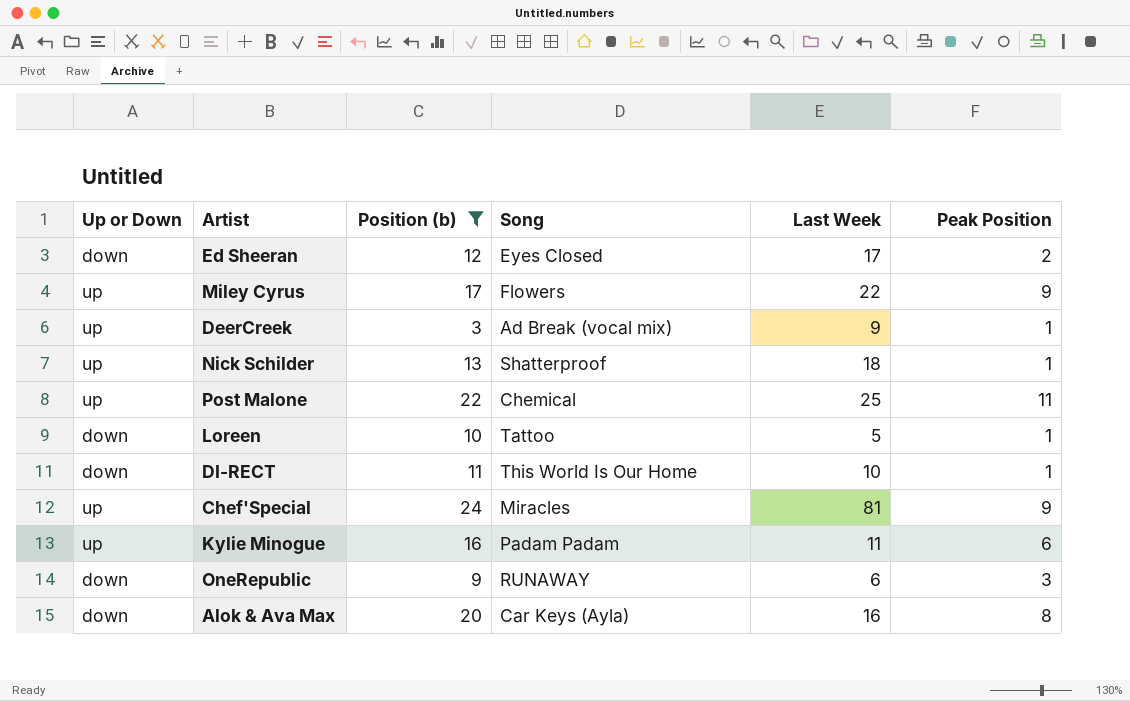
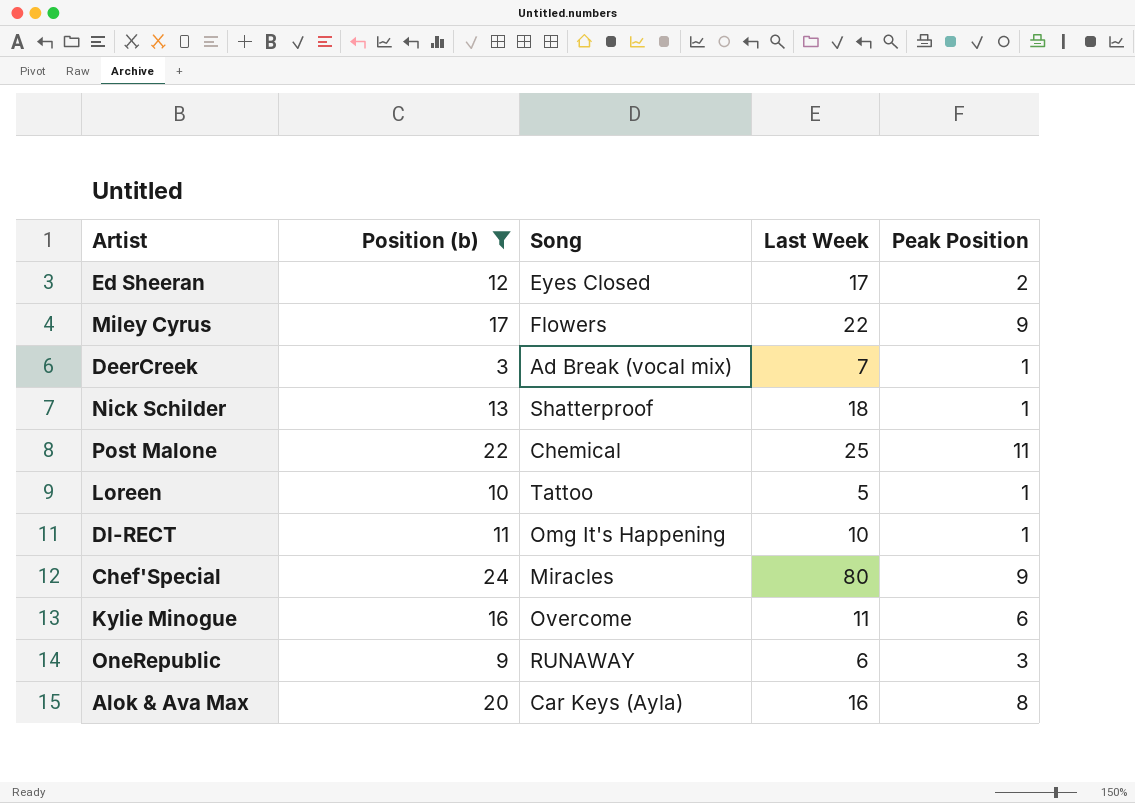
column Up or Down | position: 1 -> none
DeerCreek | Last Week: 9 -> 7
DI-RECT | Song: This World Is Our Home -> Omg It's Happening
Chef'Special | Last Week: 81 -> 80
Kylie Minogue | Song: Padam Padam -> Overcome

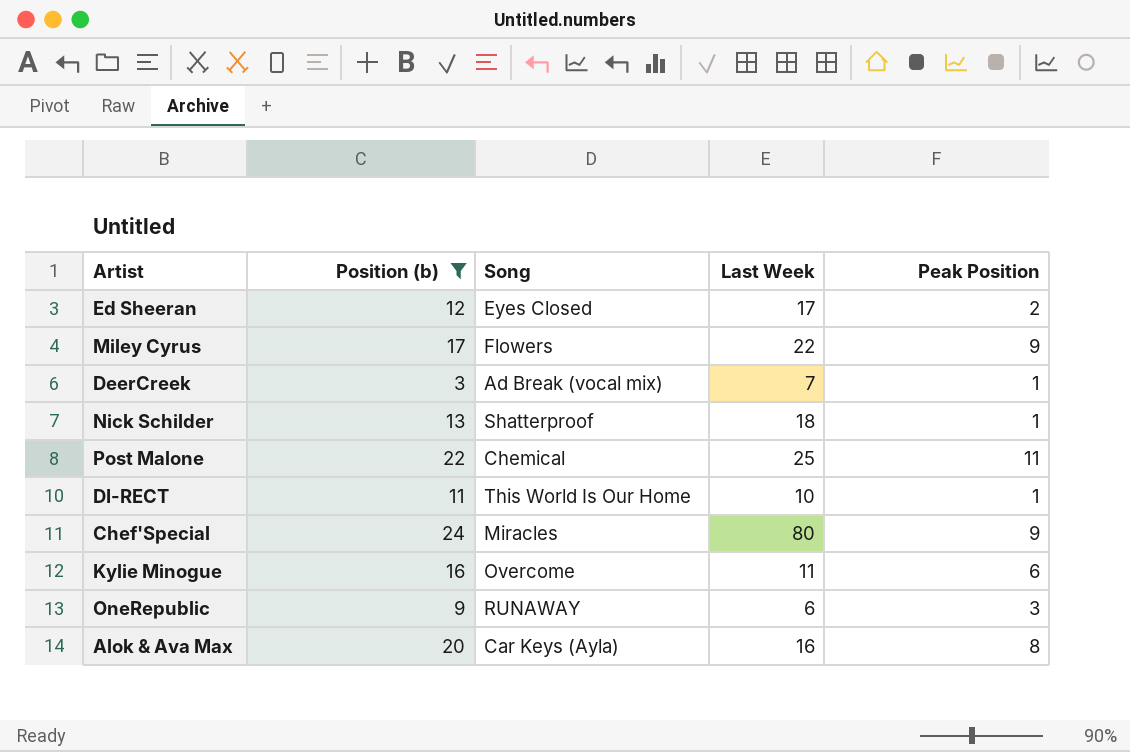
row Loreen: 10 | Tattoo | 5 | 1 -> none
DI-RECT | Song: Omg It's Happening -> This World Is Our Home

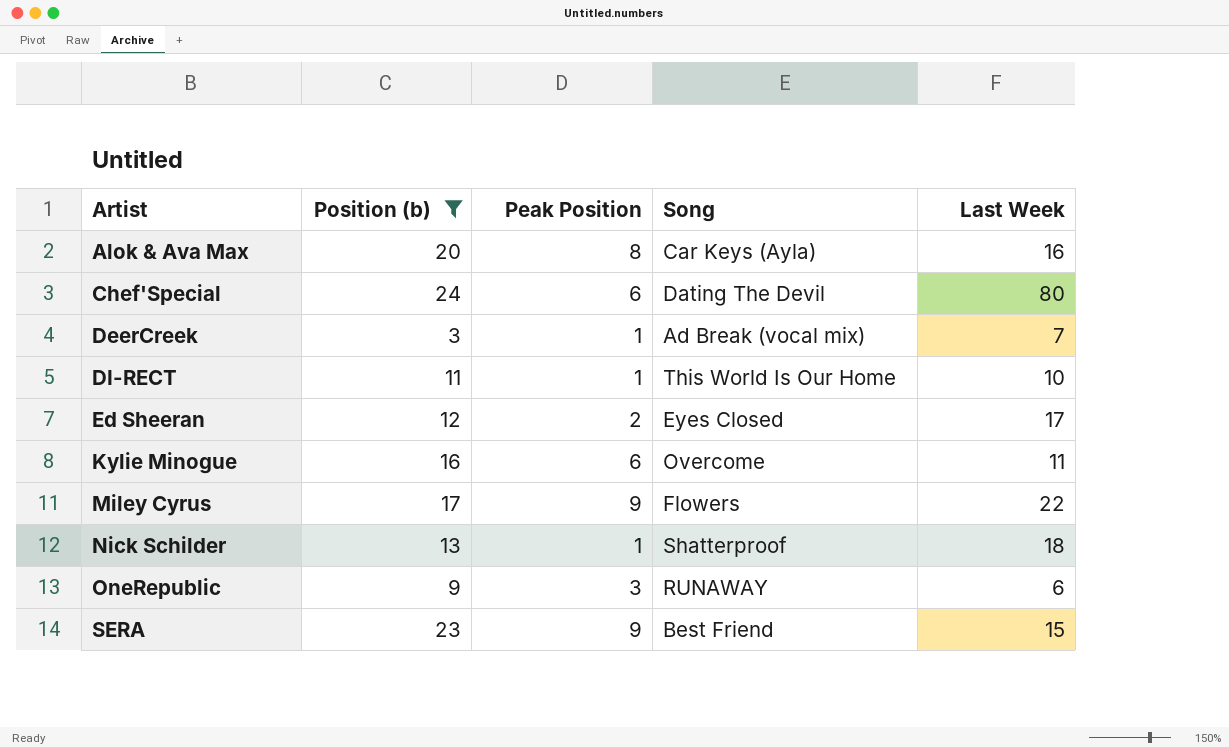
row order: none -> Artist ascending
column Peak Position | position: 5 -> 3
row Post Malone: 22 | Chemical | 25 | 11 -> none
Chef'Special | Peak Position: 9 -> 6
Chef'Special | Song: Miracles -> Dating The Devil
row SERA: none -> 23 | 9 | Best Friend | 15

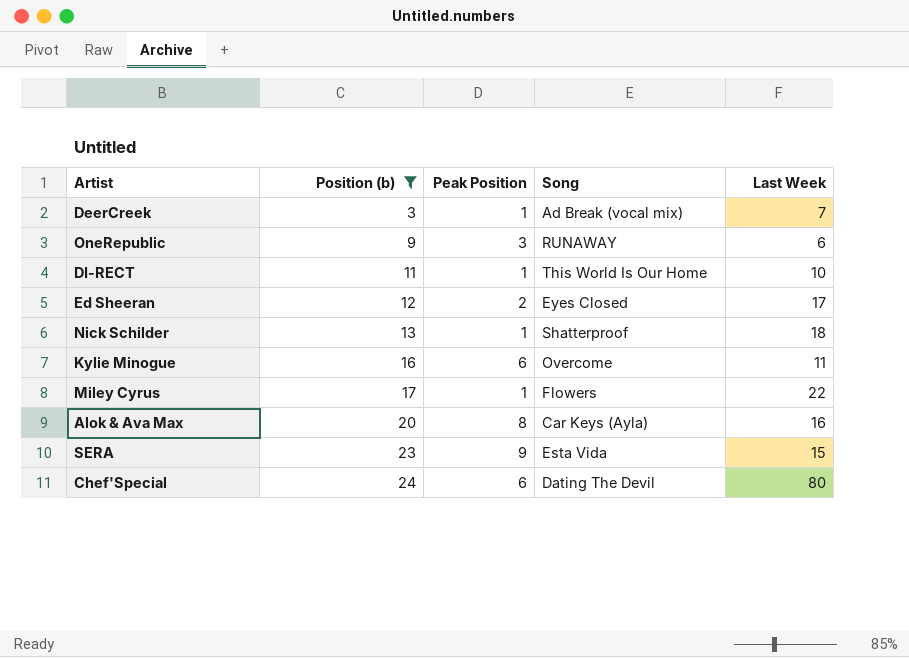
row order: Artist ascending -> Position (b) ascending
Miley Cyrus | Peak Position: 9 -> 1
SERA | Song: Best Friend -> Esta Vida

